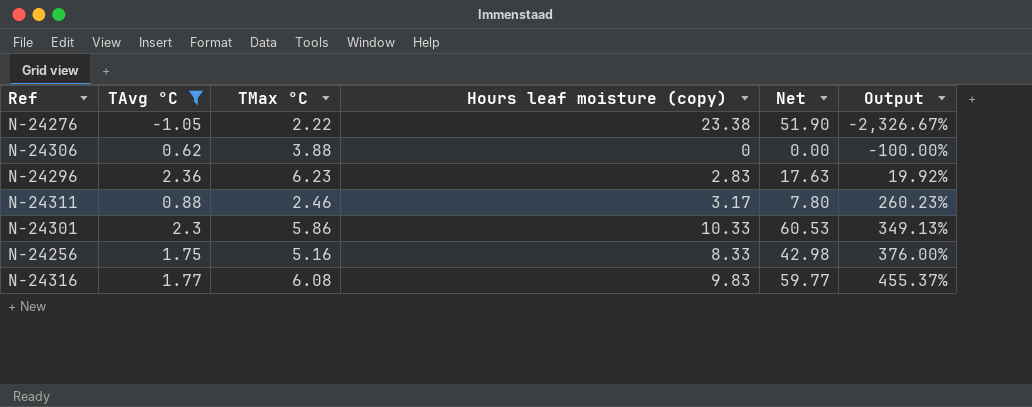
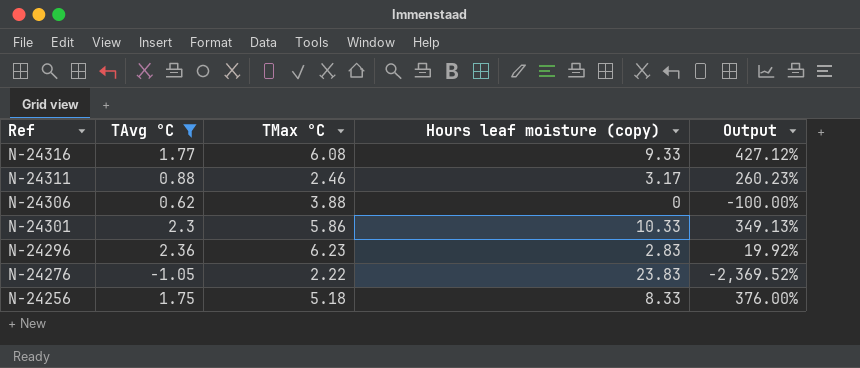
row order: Output ascending -> Ref descending
column Net | formula: [TMax °C] * [Hours leaf moisture (copy)] -> none
N-24316 | Hours leaf moisture (copy): 9.83 -> 9.33
N-24316 | Output: 455.37% -> 427.12%
N-24276 | Hours leaf moisture (copy): 23.38 -> 23.83
N-24276 | Output: -2,326.67% -> -2,369.52%
N-24256 | TMax °C: 5.16 -> 5.18

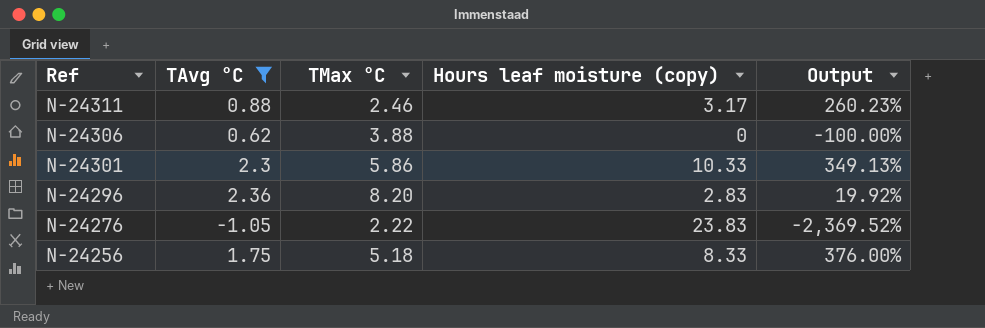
row N-24316: 1.77 | 6.08 | 9.33 | 427.12% -> none
N-24296 | TMax °C: 6.23 -> 8.20

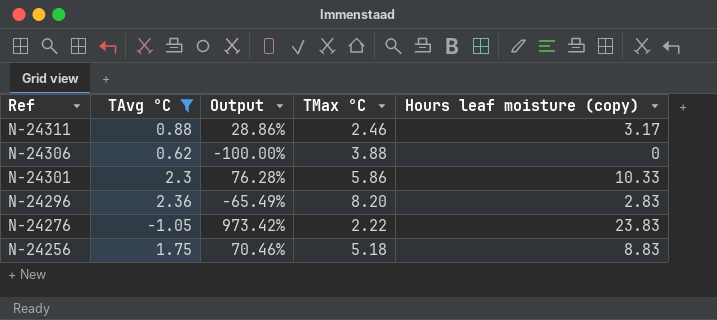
column Output | formula: ([Hours leaf moisture (copy)] - [TAvg °C]) / [TAvg °C] -> ([Hours leaf moisture (copy)] - [TMax °C]) / [TMax °C]
column Output | position: 5 -> 3
N-24256 | Hours leaf moisture (copy): 8.33 -> 8.83

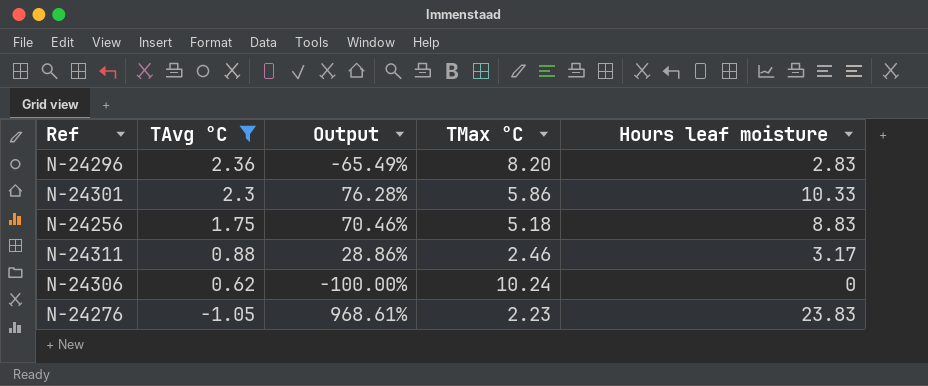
row order: Ref descending -> TAvg °C descending
column name: Hours leaf moisture (copy) -> Hours leaf moisture
N-24306 | TMax °C: 3.88 -> 10.24
N-24276 | Output: 973.42% -> 968.61%
N-24276 | TMax °C: 2.22 -> 2.23

